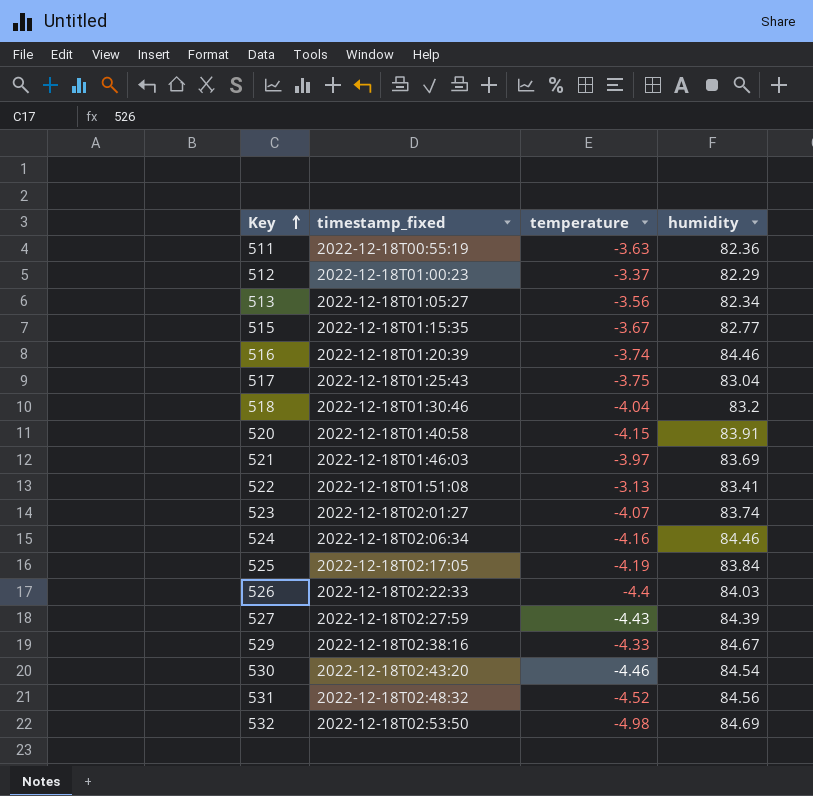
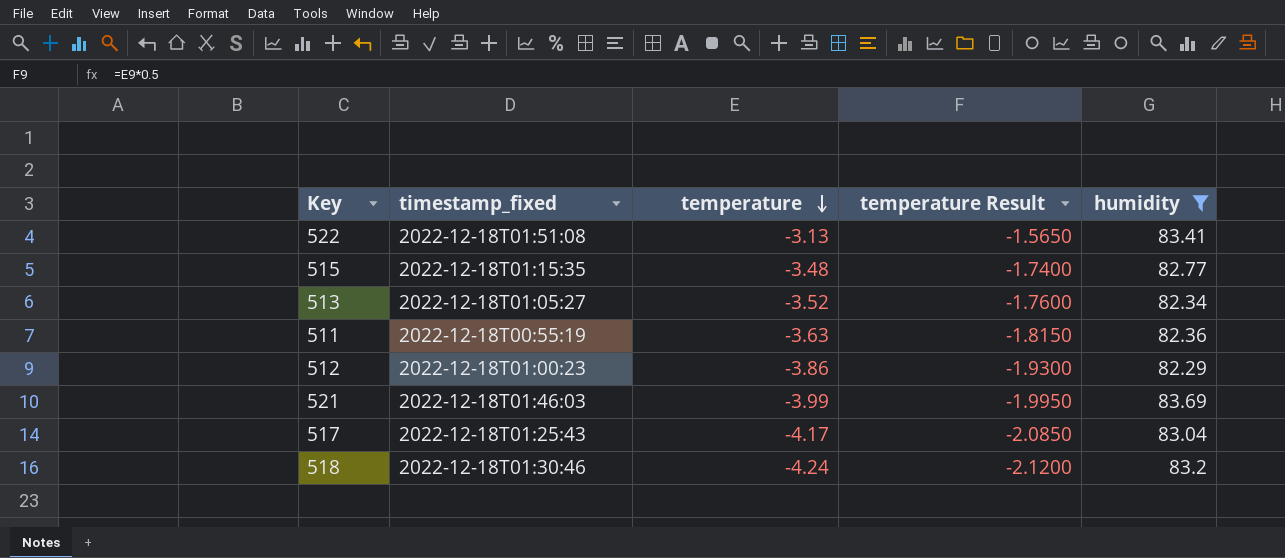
filter: none -> humidity <= 83.69
row order: Key ascending -> temperature descending
column temperature Result | formula: none -> [temperature] * 0.5
515 | temperature: -3.67 -> -3.48
513 | temperature: -3.56 -> -3.52
512 | temperature: -3.37 -> -3.86
521 | temperature: -3.97 -> -3.99
517 | temperature: -3.75 -> -4.17
518 | temperature: -4.04 -> -4.24

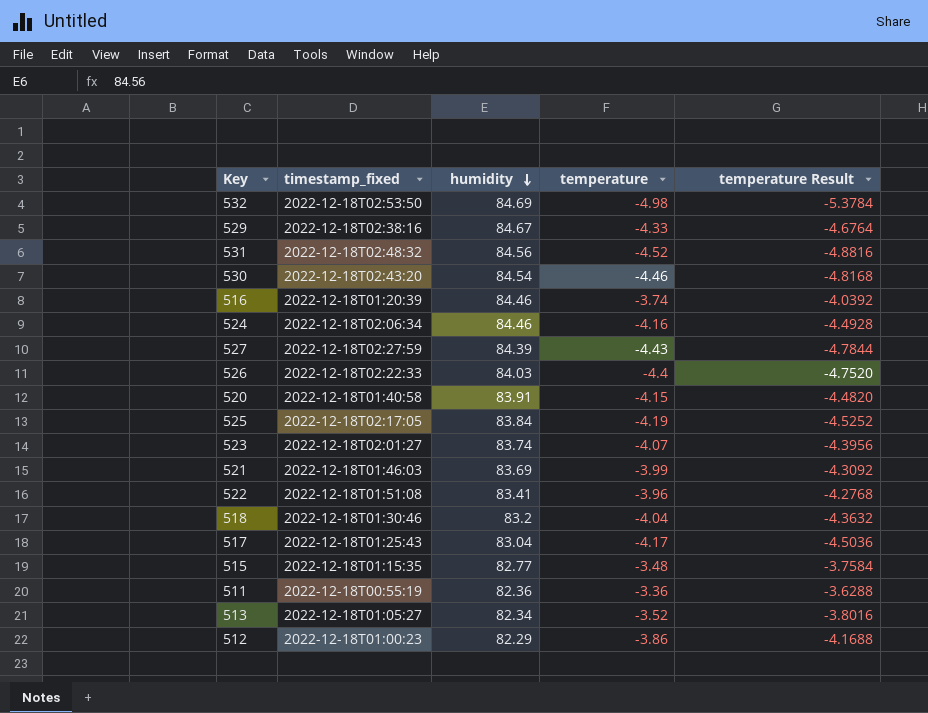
filter: humidity <= 83.69 -> none
row order: temperature descending -> humidity descending
column humidity | position: 5 -> 3
column temperature Result | formula: [temperature] * 0.5 -> [temperature] * 1.08
522 | temperature: -3.13 -> -3.96
518 | temperature: -4.24 -> -4.04
511 | temperature: -3.63 -> -3.36

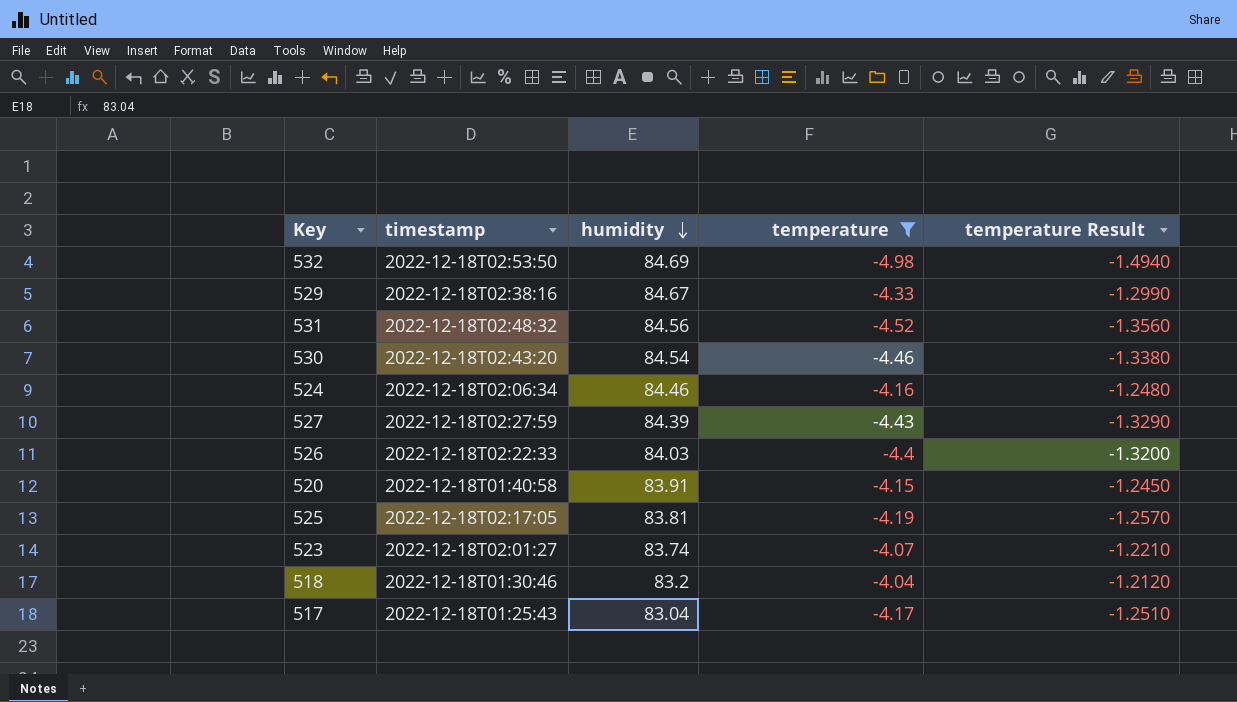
filter: none -> temperature <= -4.04
column name: timestamp_fixed -> timestamp
column temperature Result | formula: [temperature] * 1.08 -> [temperature] * 0.3
525 | humidity: 83.84 -> 83.81

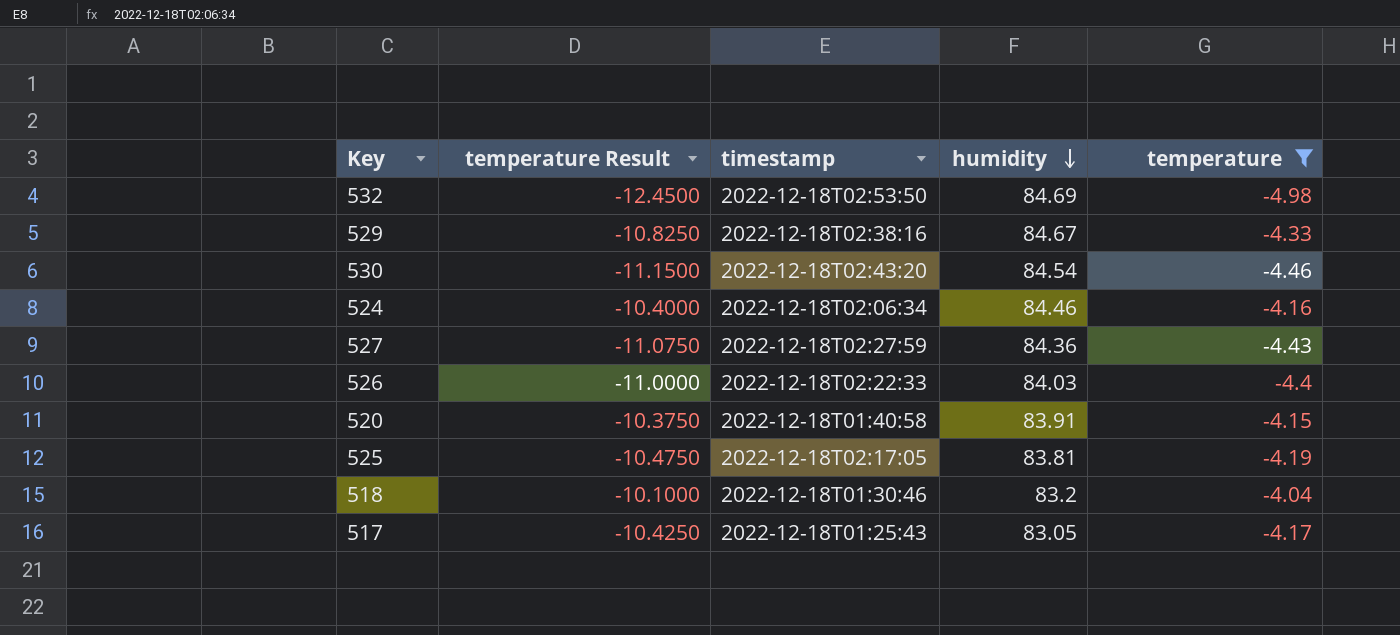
column temperature Result | formula: [temperature] * 0.3 -> [temperature] * 2.5
column temperature Result | position: 5 -> 2
row 531: 2022-12-18T02:48:32 | 84.56 | -4.52 | -1.3560 -> none
row 523: 2022-12-18T02:01:27 | 83.74 | -4.07 | -1.2210 -> none
527 | humidity: 84.39 -> 84.36
517 | humidity: 83.04 -> 83.05

